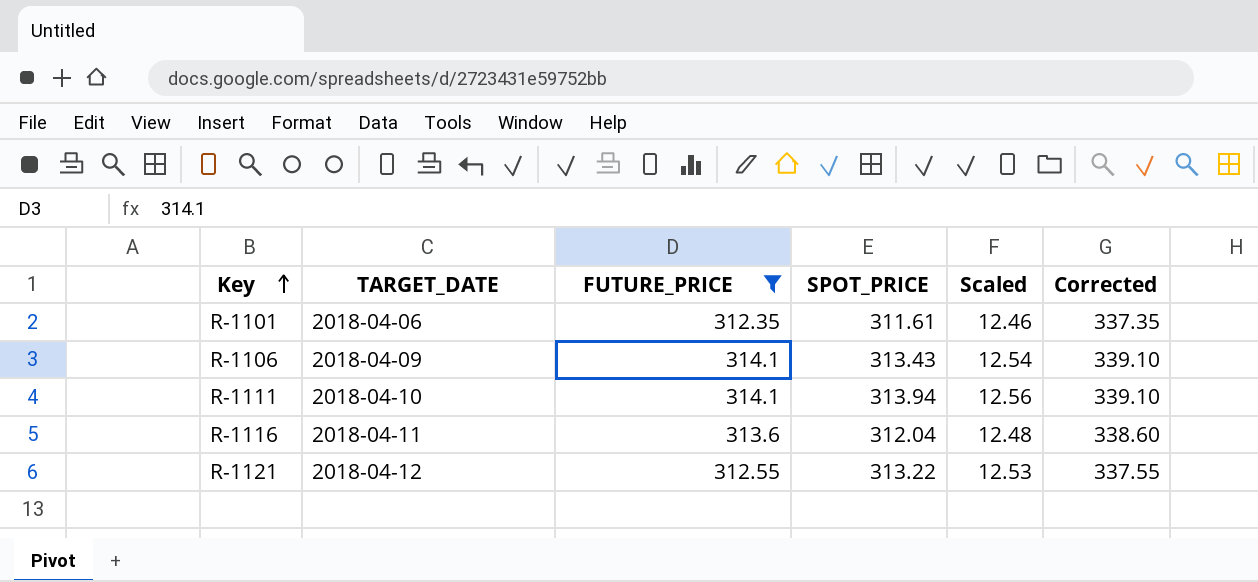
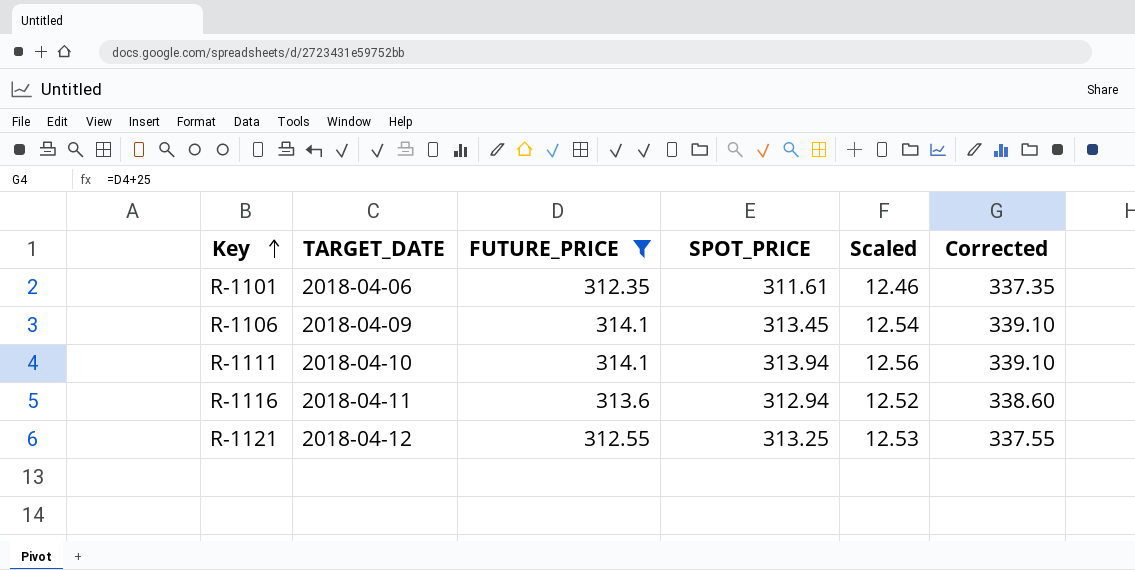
R-1106 | SPOT_PRICE: 313.43 -> 313.45
R-1116 | SPOT_PRICE: 312.04 -> 312.94
R-1116 | Scaled: 12.48 -> 12.52
R-1121 | SPOT_PRICE: 313.22 -> 313.25

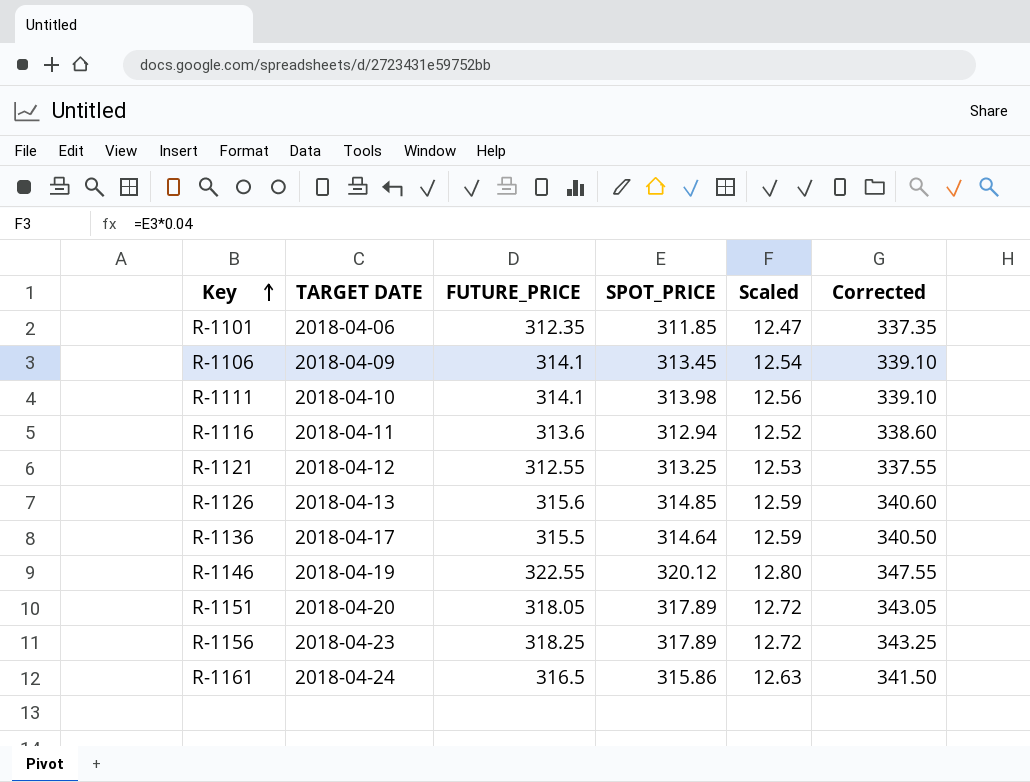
filter: FUTURE_PRICE <= 314.1 -> none
column name: TARGET_DATE -> TARGET DATE
R-1101 | SPOT_PRICE: 311.61 -> 311.85
R-1101 | Scaled: 12.46 -> 12.47
R-1111 | SPOT_PRICE: 313.94 -> 313.98

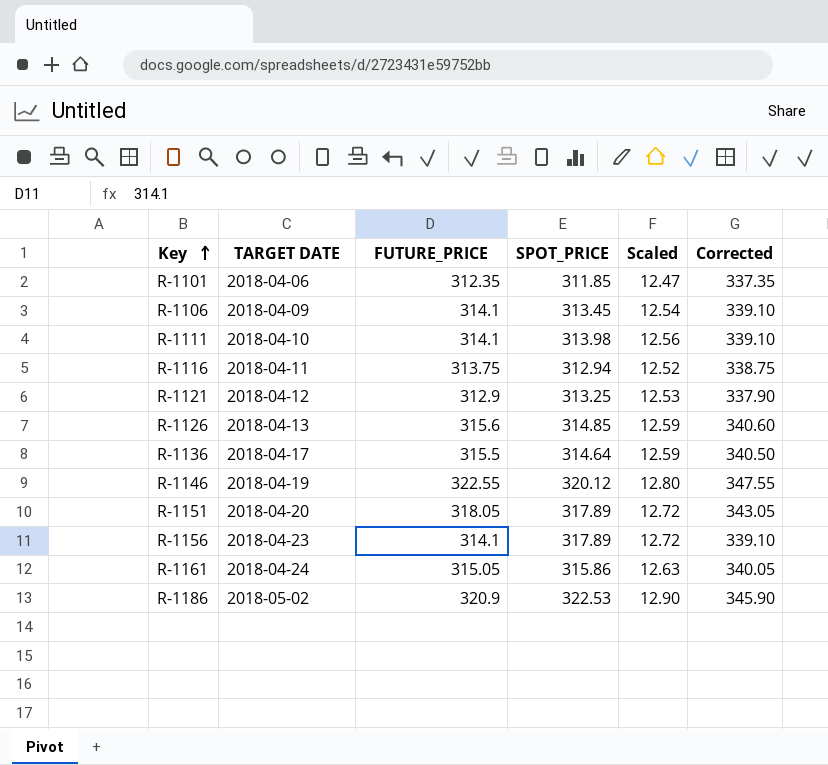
R-1116 | FUTURE_PRICE: 313.6 -> 313.75
R-1116 | Corrected: 338.60 -> 338.75
R-1121 | FUTURE_PRICE: 312.55 -> 312.9
R-1121 | Corrected: 337.55 -> 337.90
R-1156 | FUTURE_PRICE: 318.25 -> 314.1
R-1156 | Corrected: 343.25 -> 339.10
R-1161 | FUTURE_PRICE: 316.5 -> 315.05
R-1161 | Corrected: 341.50 -> 340.05
row R-1186: none -> 2018-05-02 | 320.9 | 322.53 | 12.90 | 345.90

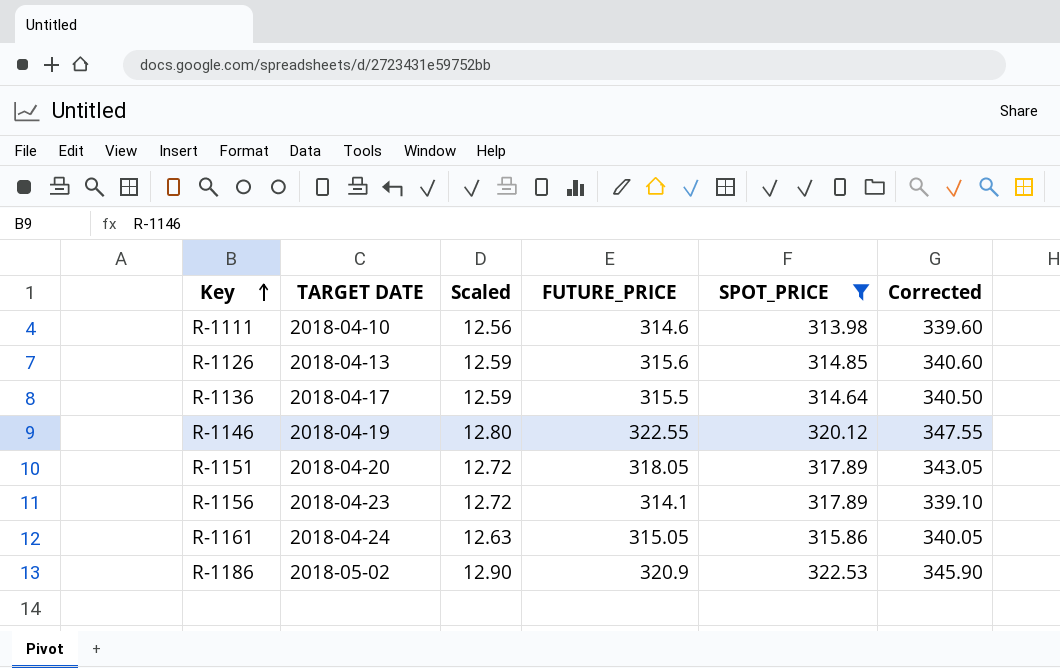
filter: none -> SPOT_PRICE >= 313.98
column Scaled | position: 5 -> 3
R-1111 | FUTURE_PRICE: 314.1 -> 314.6
R-1111 | Corrected: 339.10 -> 339.60

